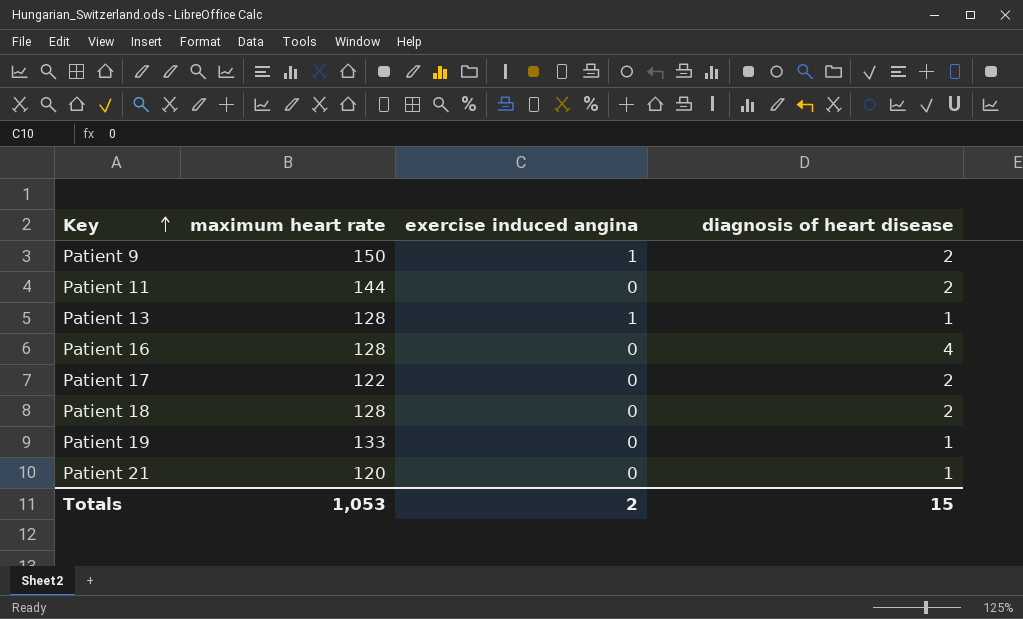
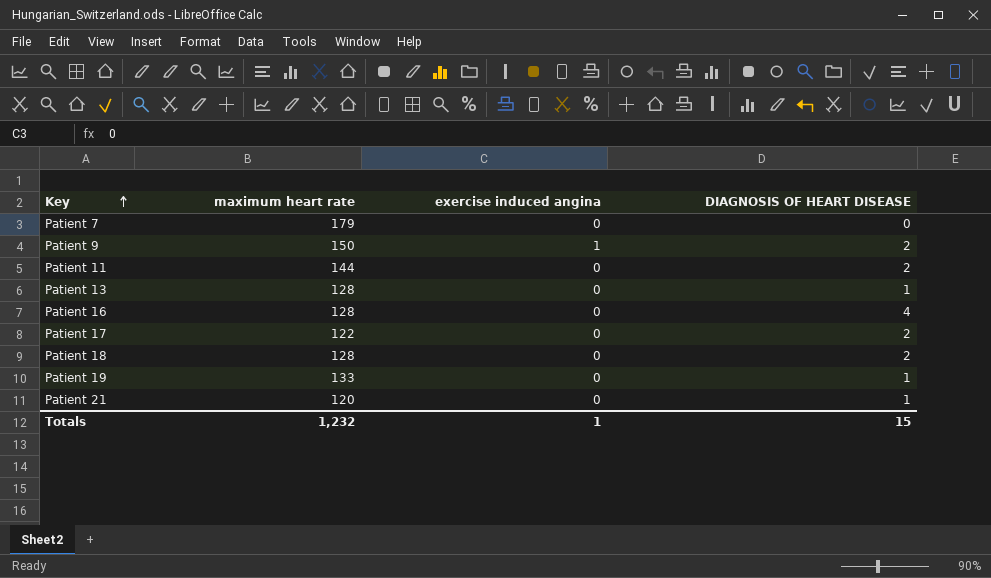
column name: diagnosis of heart disease -> DIAGNOSIS OF HEART DISEASE
row Patient 7: none -> 179 | 0 | 0
Patient 13 | exercise induced angina: 1 -> 0
Totals | maximum heart rate: 1,053 -> 1,232
Totals | exercise induced angina: 2 -> 1

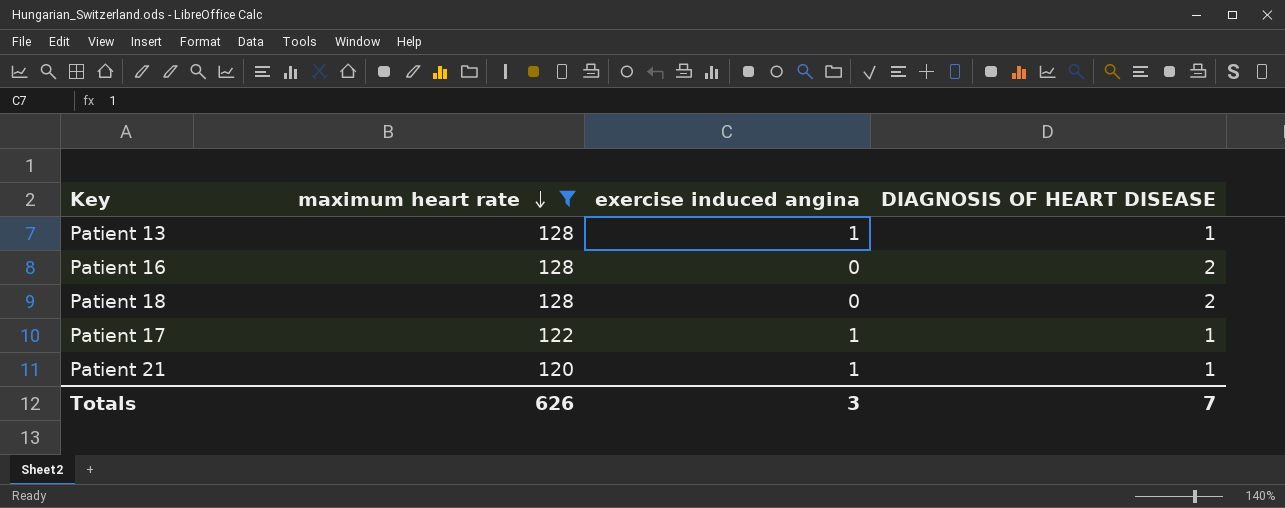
filter: none -> maximum heart rate <= 128
row order: Key ascending -> maximum heart rate descending
Patient 13 | exercise induced angina: 0 -> 1
Patient 16 | DIAGNOSIS OF HEART DISEASE: 4 -> 2
Patient 17 | exercise induced angina: 0 -> 1
Patient 17 | DIAGNOSIS OF HEART DISEASE: 2 -> 1
Patient 21 | exercise induced angina: 0 -> 1
Totals | maximum heart rate: 1,232 -> 626
Totals | exercise induced angina: 1 -> 3
Totals | DIAGNOSIS OF HEART DISEASE: 15 -> 7

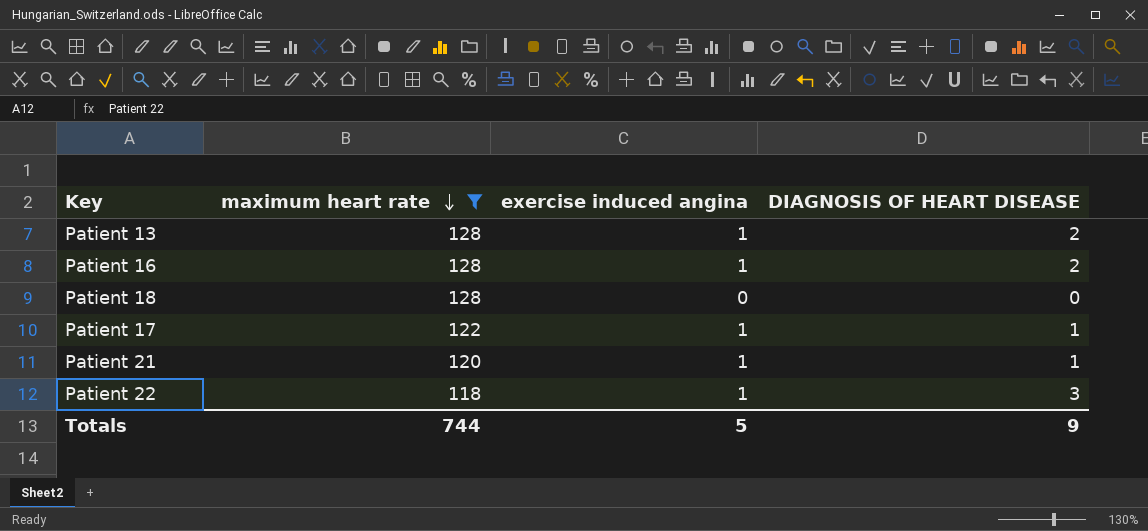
Patient 13 | DIAGNOSIS OF HEART DISEASE: 1 -> 2
Patient 16 | exercise induced angina: 0 -> 1
Patient 18 | DIAGNOSIS OF HEART DISEASE: 2 -> 0
row Patient 22: none -> 118 | 1 | 3
Totals | maximum heart rate: 626 -> 744
Totals | exercise induced angina: 3 -> 5
Totals | DIAGNOSIS OF HEART DISEASE: 7 -> 9

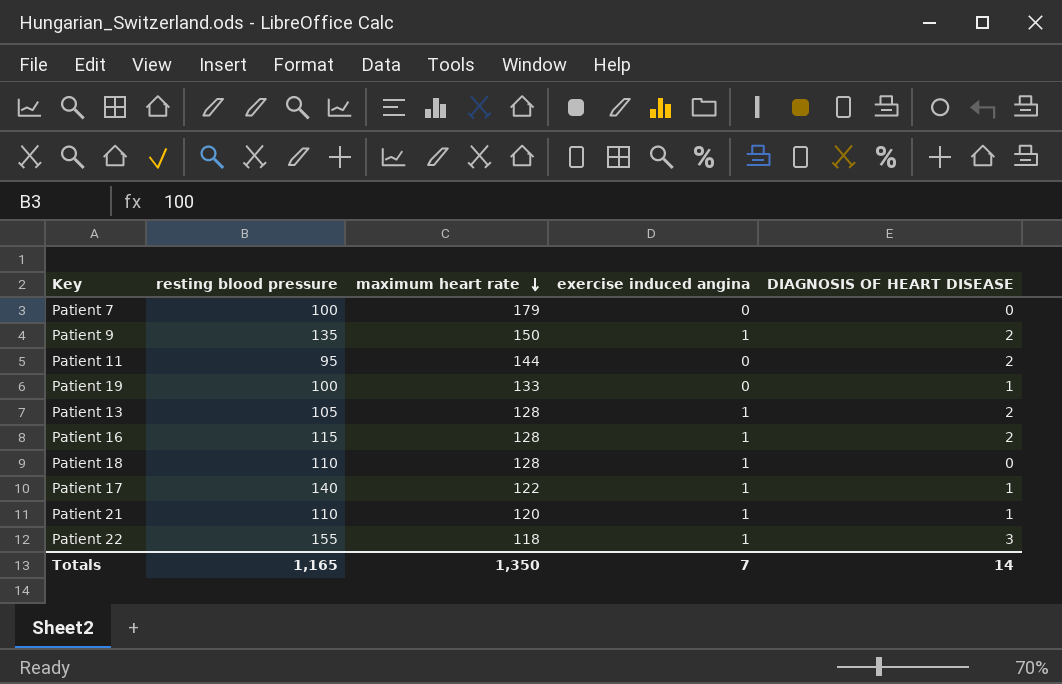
filter: maximum heart rate <= 128 -> none
column resting blood pressure | position: none -> 2
Patient 18 | exercise induced angina: 0 -> 1
Totals | maximum heart rate: 744 -> 1,350
Totals | exercise induced angina: 5 -> 7
Totals | DIAGNOSIS OF HEART DISEASE: 9 -> 14

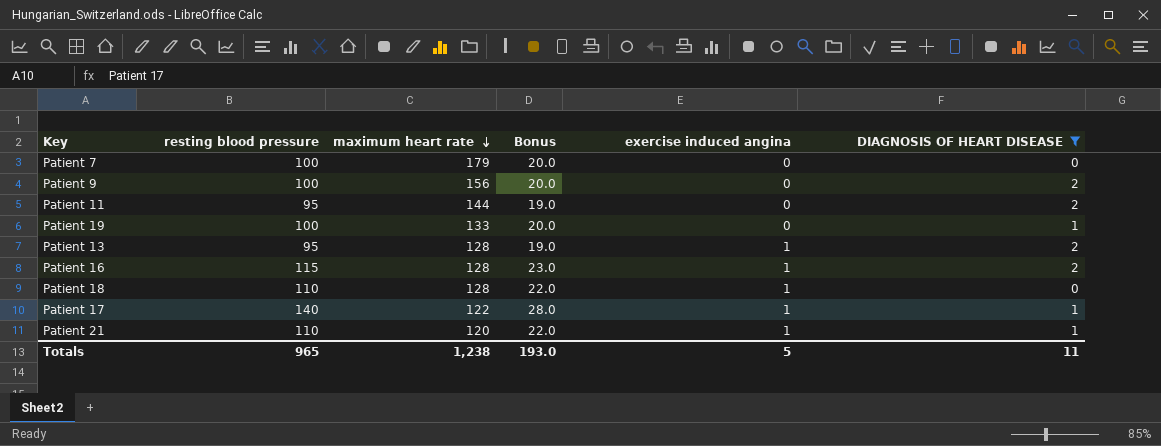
filter: none -> DIAGNOSIS OF HEART DISEASE != 3
column Bonus | formula: none -> [resting blood pressure] * 0.2
Patient 9 | resting blood pressure: 135 -> 100
Patient 9 | maximum heart rate: 150 -> 156
Patient 9 | exercise induced angina: 1 -> 0
Patient 13 | resting blood pressure: 105 -> 95
Totals | resting blood pressure: 1,165 -> 965
Totals | maximum heart rate: 1,350 -> 1,238
Totals | exercise induced angina: 7 -> 5
Totals | DIAGNOSIS OF HEART DISEASE: 14 -> 11

